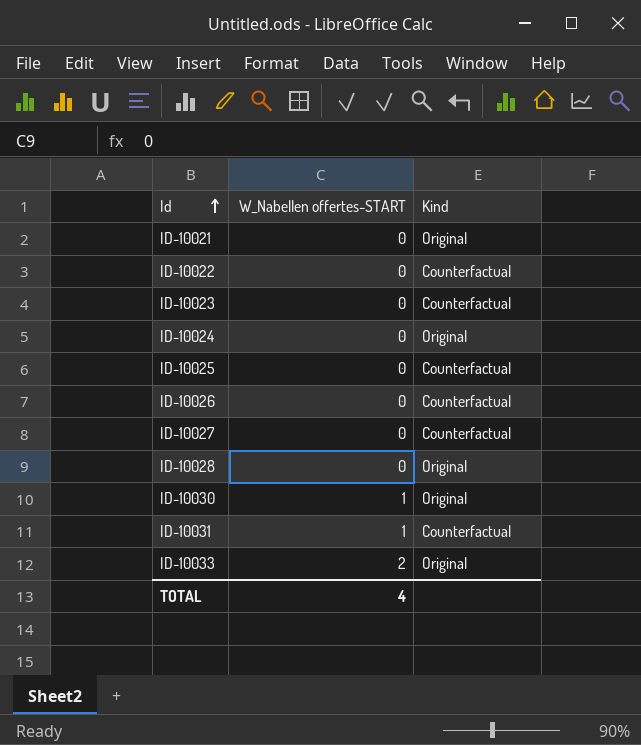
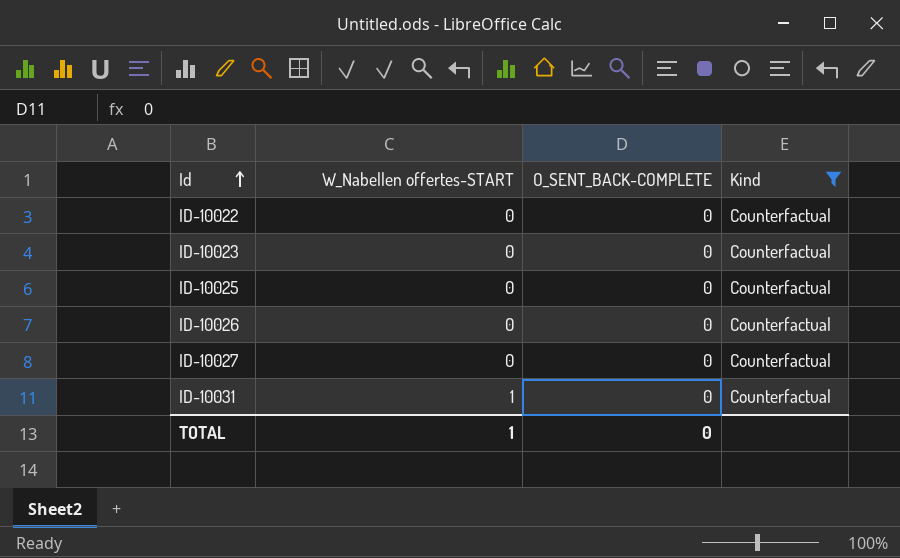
filter: none -> Kind = Counterfactual
column O_SENT_BACK-COMPLETE | position: none -> 3
TOTAL | W_Nabellen offertes-START: 4 -> 1

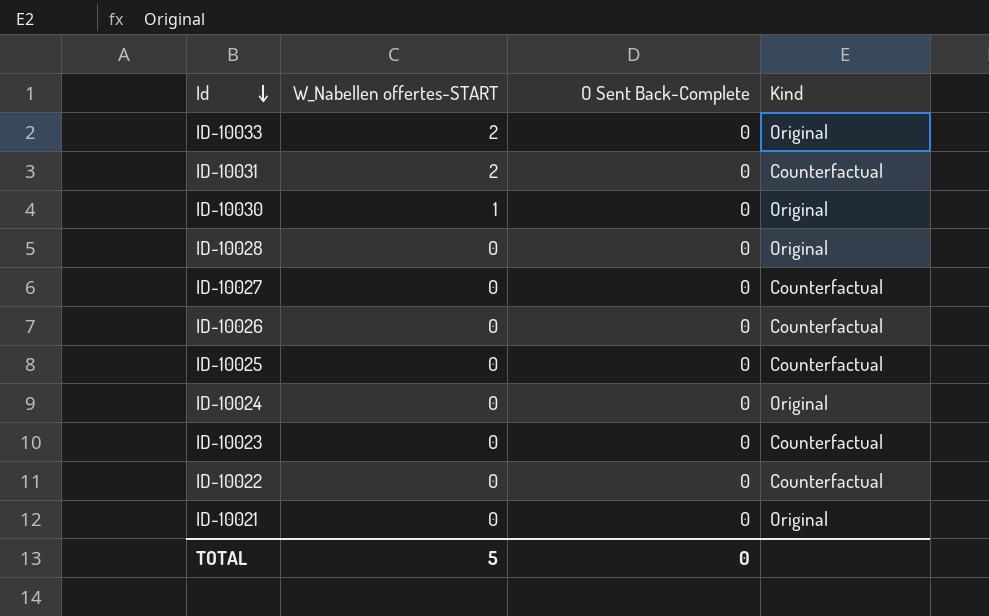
filter: Kind = Counterfactual -> none
row order: Id ascending -> Id descending
column name: O_SENT_BACK-COMPLETE -> O Sent Back-Complete
ID-10031 | W_Nabellen offertes-START: 1 -> 2
TOTAL | W_Nabellen offertes-START: 1 -> 5

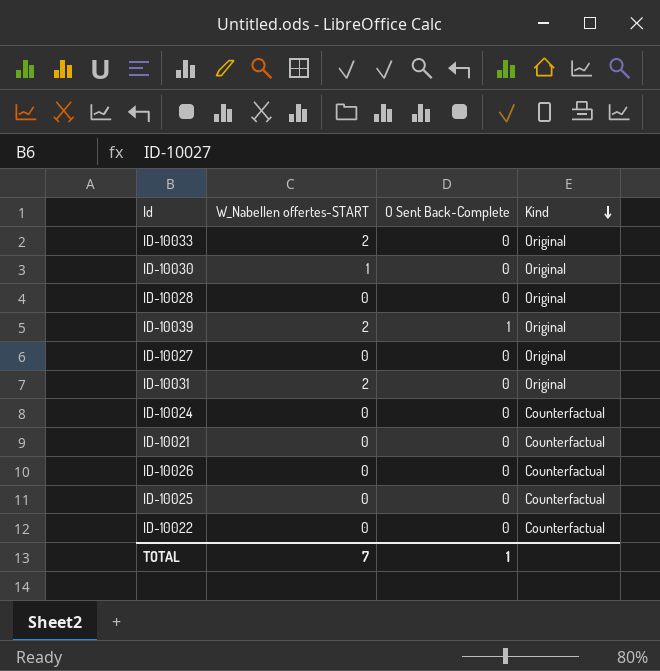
row order: Id descending -> Kind descending
row ID-10023: 0 | 0 | Counterfactual -> none
row ID-10039: none -> 2 | 1 | Original
ID-10027 | Kind: Counterfactual -> Original
ID-10031 | Kind: Counterfactual -> Original
ID-10024 | Kind: Original -> Counterfactual
ID-10021 | Kind: Original -> Counterfactual
TOTAL | W_Nabellen offertes-START: 5 -> 7
TOTAL | O Sent Back-Complete: 0 -> 1

